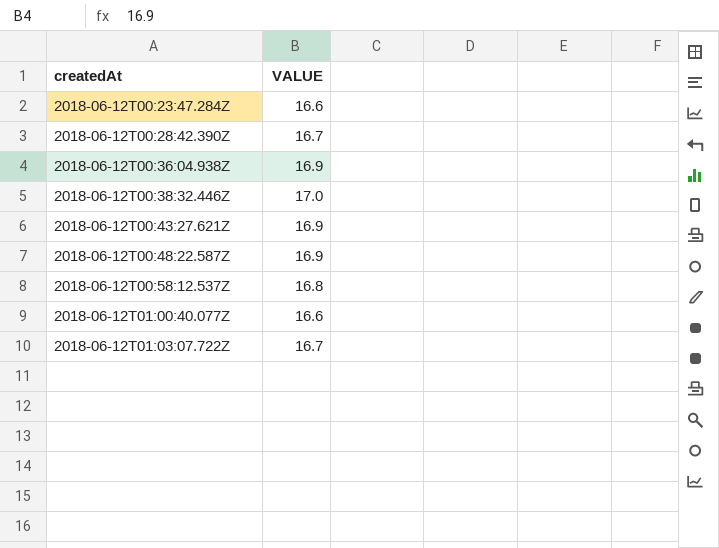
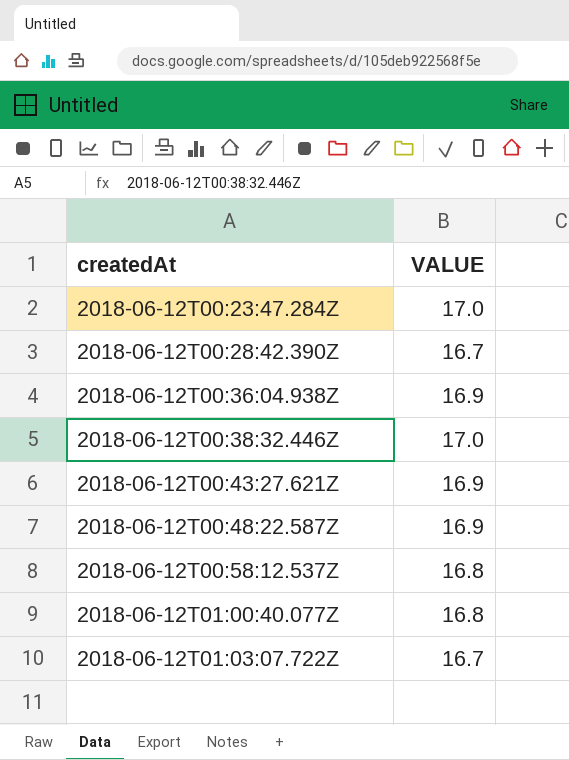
2018-06-12T00:23:47.284Z | VALUE: 16.6 -> 17.0
2018-06-12T01:00:40.077Z | VALUE: 16.6 -> 16.8

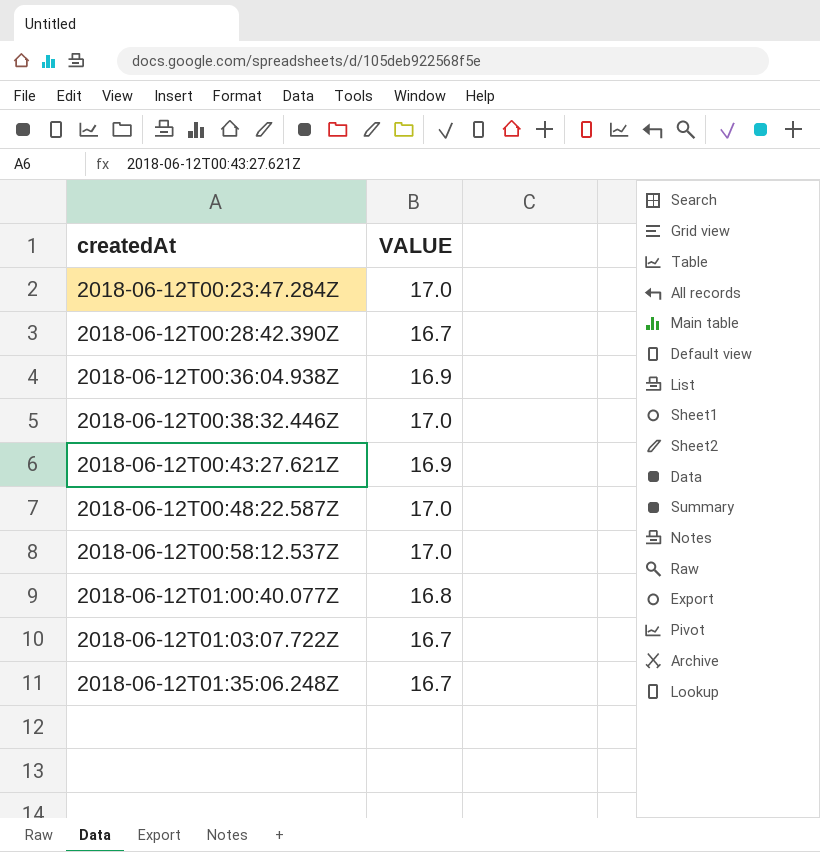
2018-06-12T00:48:22.587Z | VALUE: 16.9 -> 17.0
2018-06-12T00:58:12.537Z | VALUE: 16.8 -> 17.0
row 2018-06-12T01:35:06.248Z: none -> 16.7

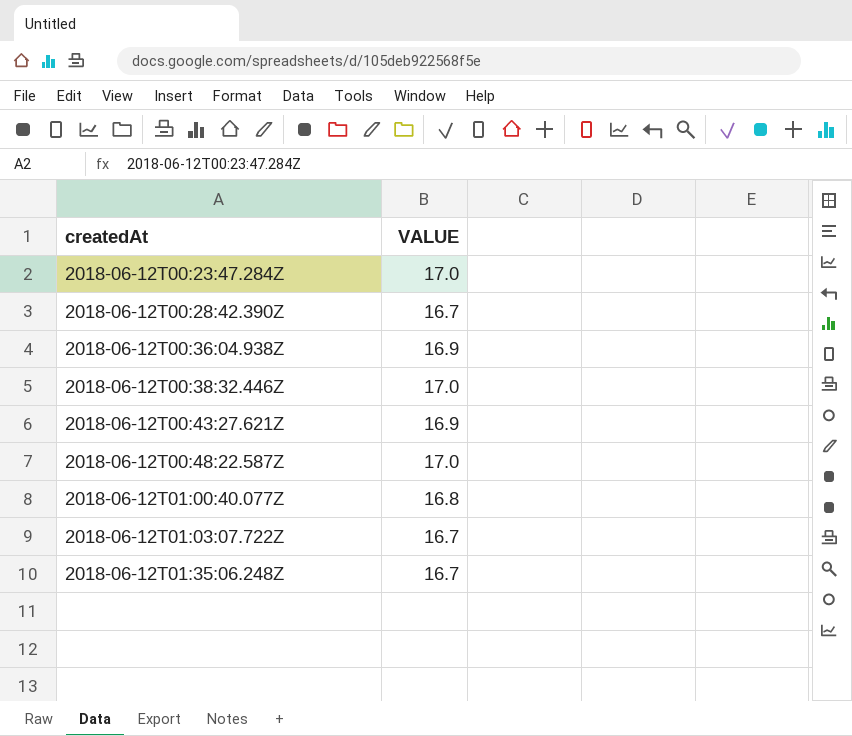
row 2018-06-12T00:58:12.537Z: 17.0 -> none

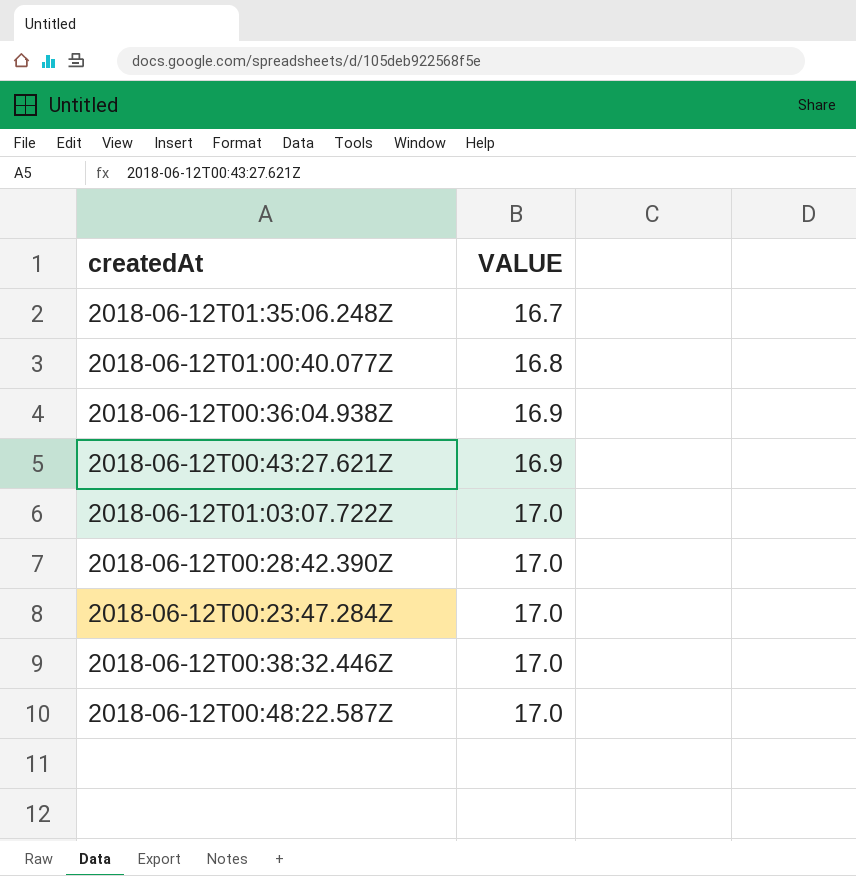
row order: createdAt ascending -> VALUE ascending
2018-06-12T01:03:07.722Z | VALUE: 16.7 -> 17.0
2018-06-12T00:28:42.390Z | VALUE: 16.7 -> 17.0

